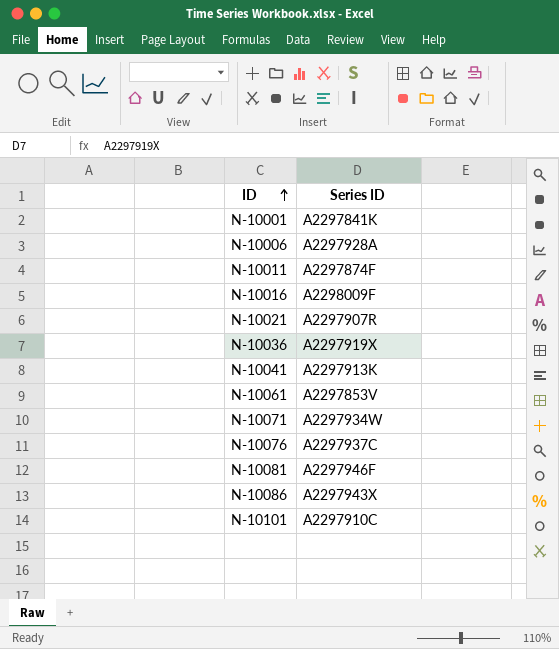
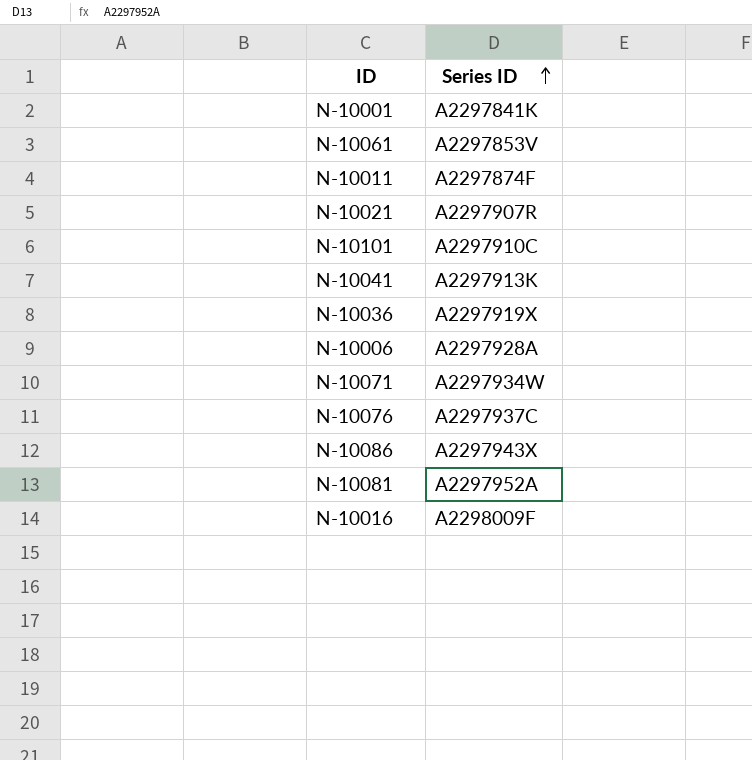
row order: ID ascending -> Series ID ascending
N-10081 | Series ID: A2297946F -> A2297952A

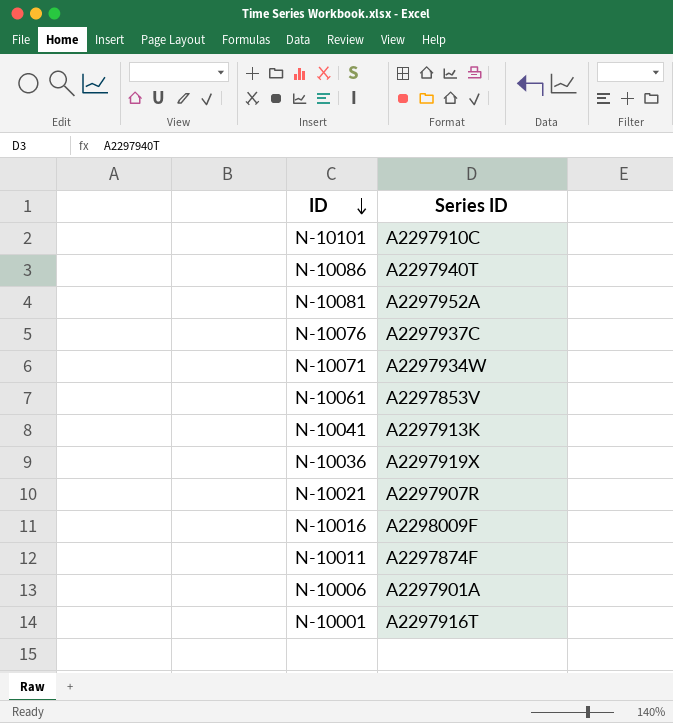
row order: Series ID ascending -> ID descending
N-10086 | Series ID: A2297943X -> A2297940T
N-10006 | Series ID: A2297928A -> A2297901A
N-10001 | Series ID: A2297841K -> A2297916T

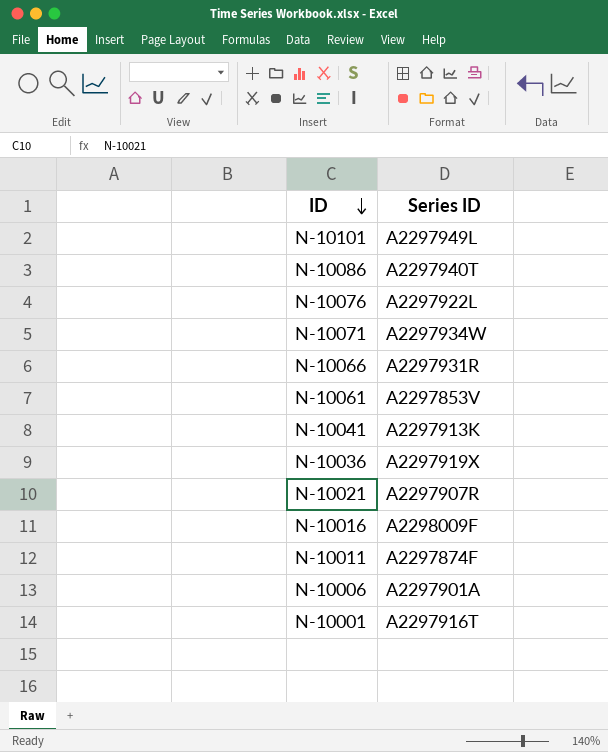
row N-10081: A2297952A -> none
N-10101 | Series ID: A2297910C -> A2297949L
N-10076 | Series ID: A2297937C -> A2297922L
row N-10066: none -> A2297931R

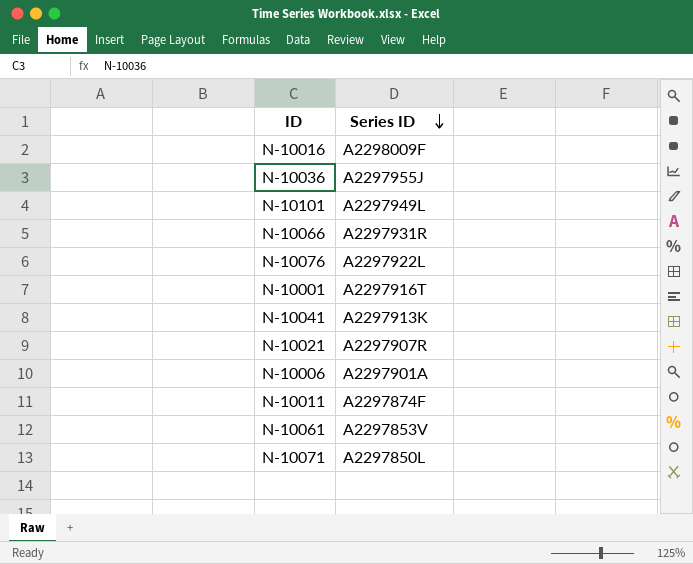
row order: ID descending -> Series ID descending
row N-10086: A2297940T -> none
N-10036 | Series ID: A2297919X -> A2297955J
N-10071 | Series ID: A2297934W -> A2297850L

